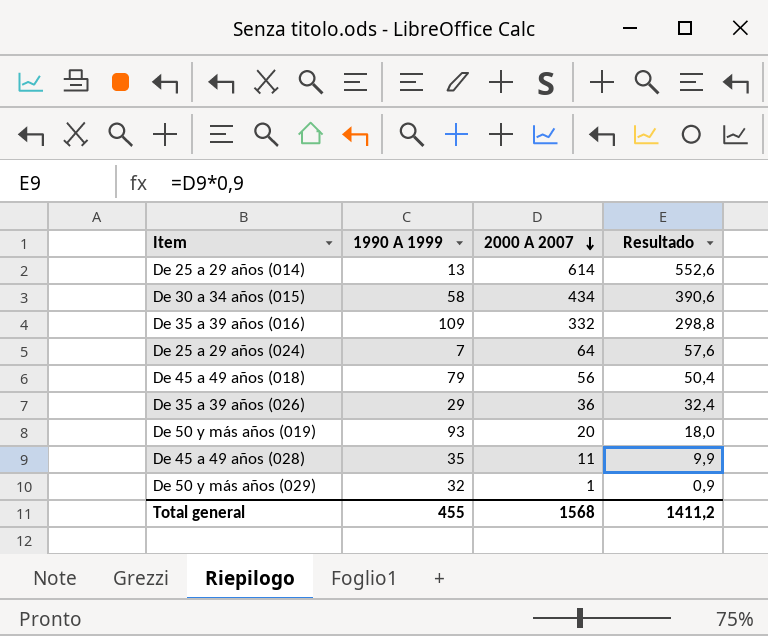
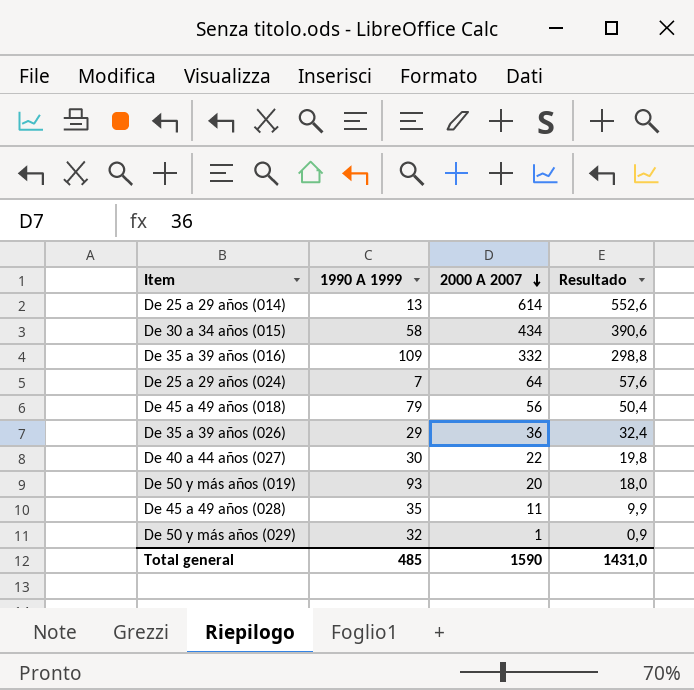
row De 40 a 44 años (027): none -> 30 | 22 | 19,8
Total general | 1990 A 1999: 455 -> 485
Total general | 2000 A 2007: 1568 -> 1590
Total general | Resultado: 1411,2 -> 1431,0

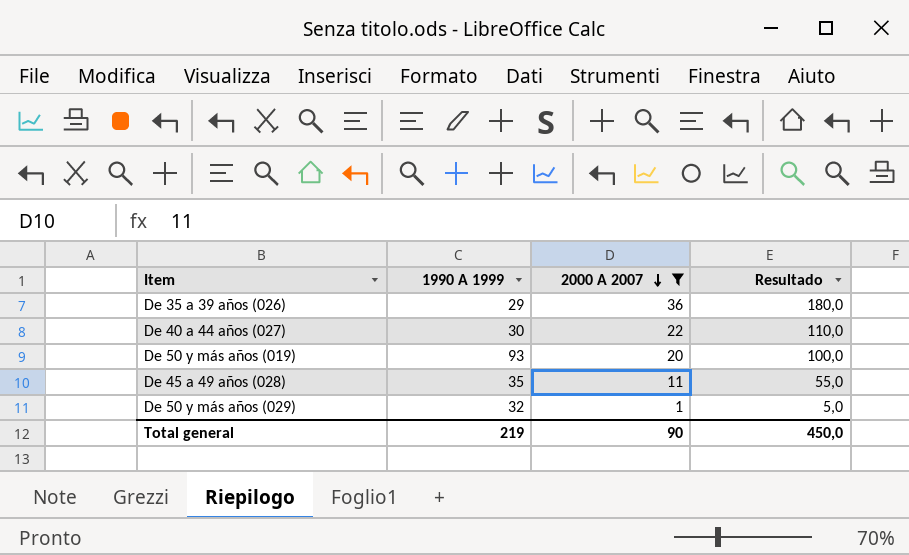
filter: none -> 2000 A 2007 <= 36
column Resultado | formula: [2000 A 2007] * 0,9 -> [2000 A 2007] * 5
Total general | 1990 A 1999: 485 -> 219
Total general | 2000 A 2007: 1590 -> 90
Total general | Resultado: 1431,0 -> 450,0

